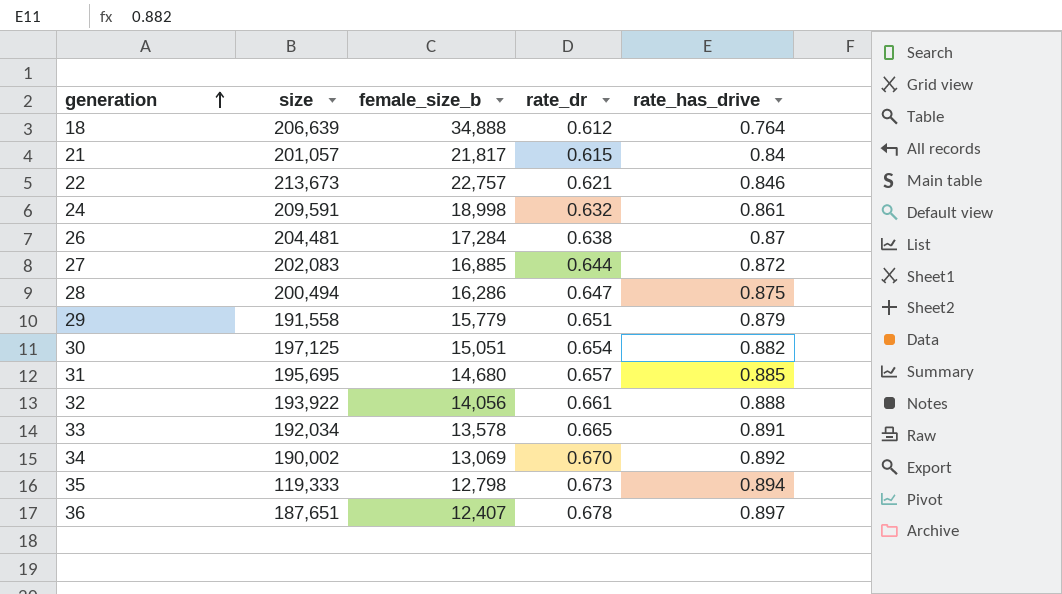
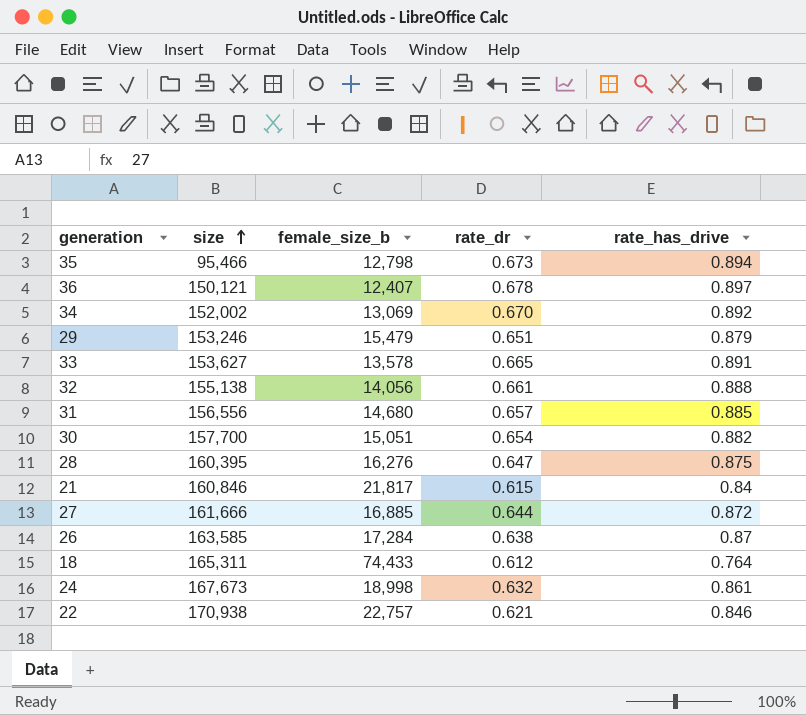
row order: generation ascending -> size ascending
35 | size: 119,333 -> 95,466
36 | size: 187,651 -> 150,121
34 | size: 190,002 -> 152,002
29 | size: 191,558 -> 153,246
29 | female_size_b: 15,779 -> 15,479
33 | size: 192,034 -> 153,627
32 | size: 193,922 -> 155,138
31 | size: 195,695 -> 156,556
30 | size: 197,125 -> 157,700
28 | size: 200,494 -> 160,395
28 | female_size_b: 16,286 -> 16,276
21 | size: 201,057 -> 160,846
27 | size: 202,083 -> 161,666
26 | size: 204,481 -> 163,585
18 | size: 206,639 -> 165,311
18 | female_size_b: 34,888 -> 74,433
24 | size: 209,591 -> 167,673
22 | size: 213,673 -> 170,938

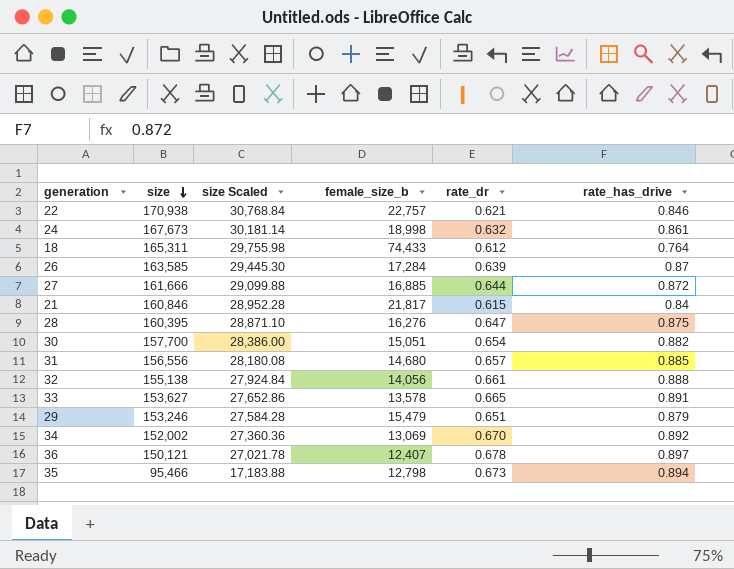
row order: size ascending -> size descending
column size Scaled | formula: none -> [size] * 0.18
26 | rate_dr: 0.638 -> 0.639

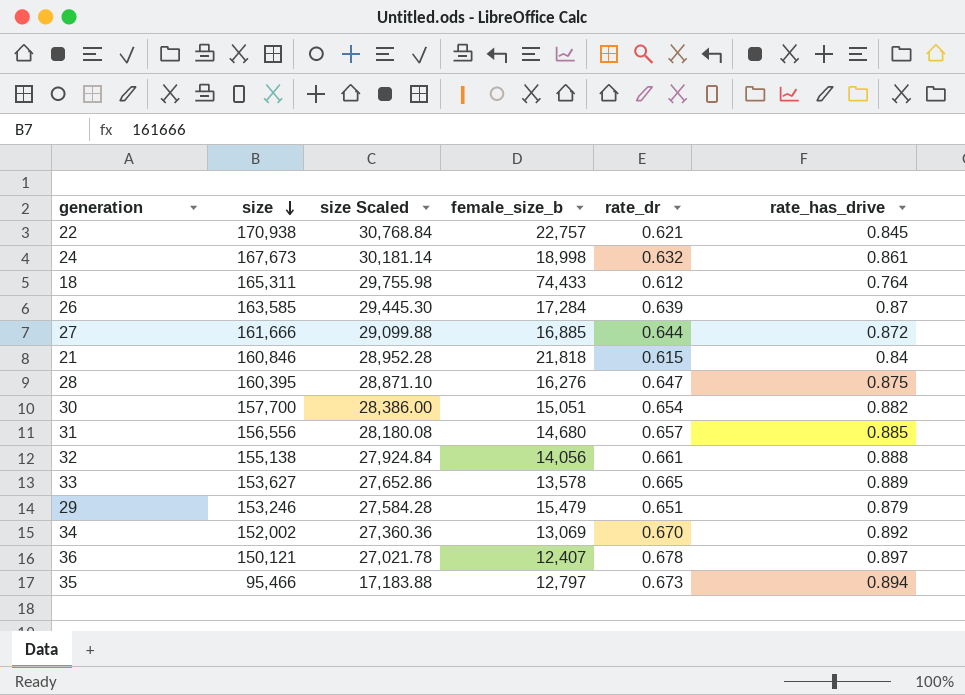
22 | rate_has_drive: 0.846 -> 0.845
21 | female_size_b: 21,817 -> 21,818
33 | rate_has_drive: 0.891 -> 0.889
35 | female_size_b: 12,798 -> 12,797

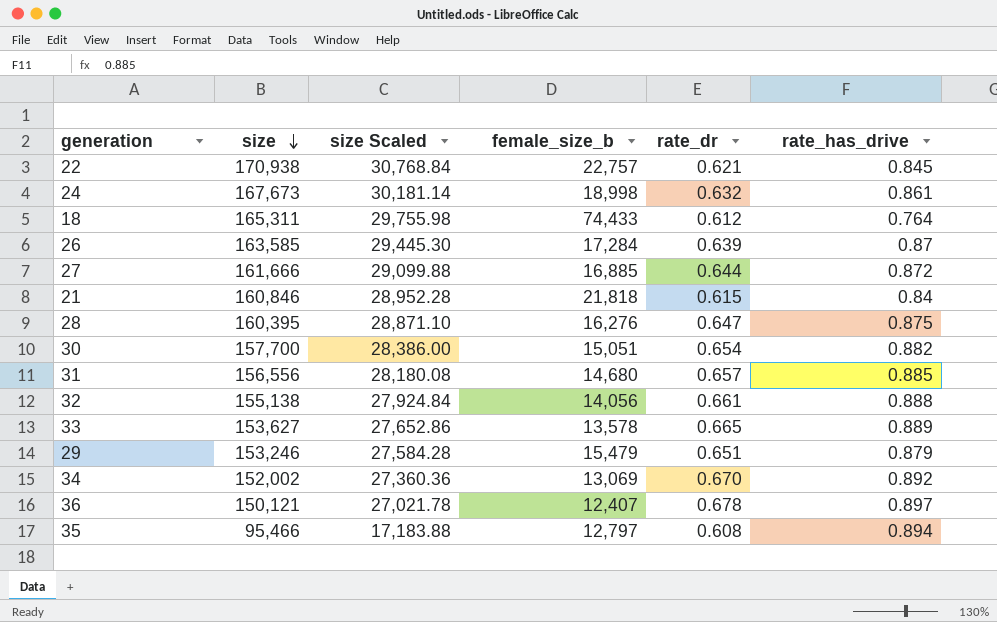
35 | rate_dr: 0.673 -> 0.608

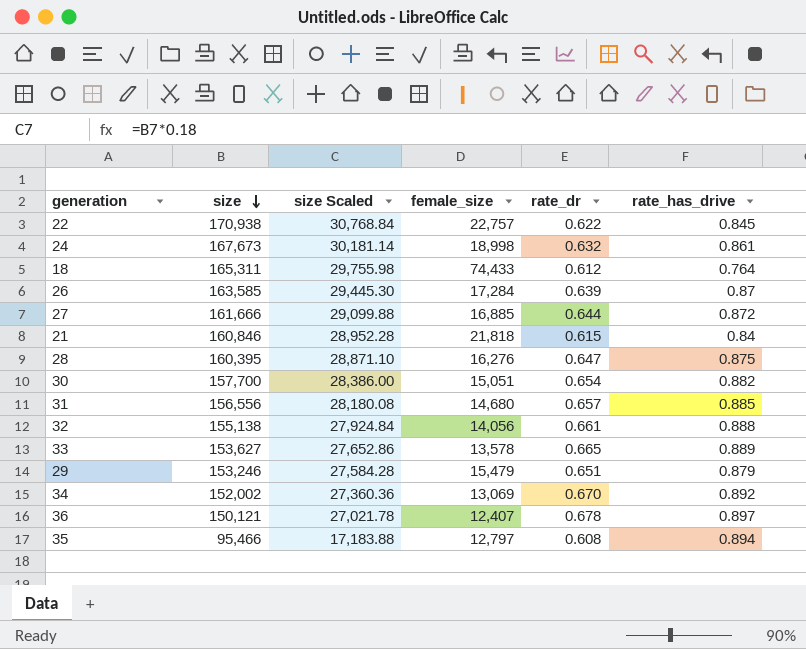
column name: female_size_b -> female_size
22 | rate_dr: 0.621 -> 0.622

